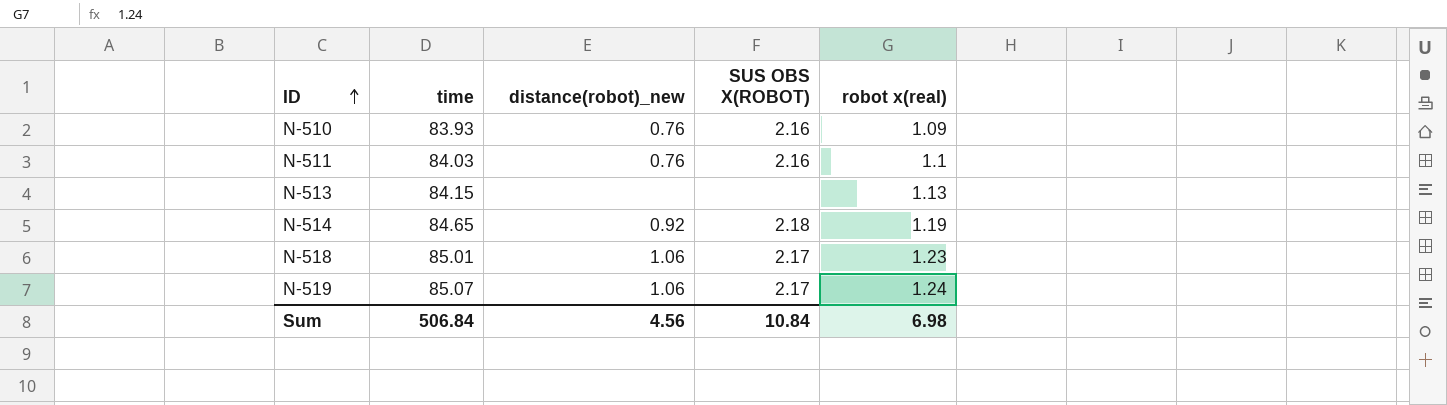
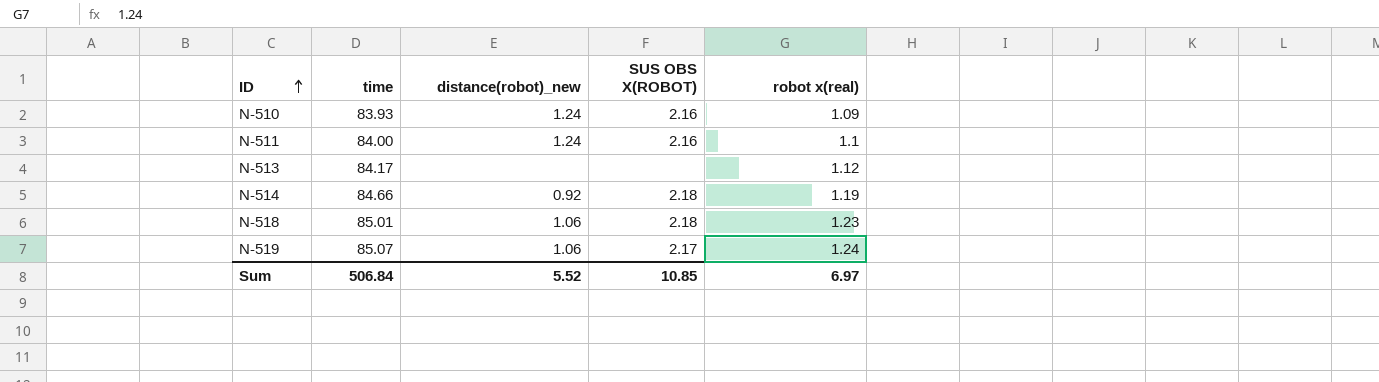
N-510 | distance(robot)_new: 0.76 -> 1.24
N-511 | time: 84.03 -> 84.00
N-511 | distance(robot)_new: 0.76 -> 1.24
N-513 | time: 84.15 -> 84.17
N-513 | robot x(real): 1.13 -> 1.12
N-514 | time: 84.65 -> 84.66
N-518 | SUS OBS X(ROBOT): 2.17 -> 2.18
Sum | distance(robot)_new: 4.56 -> 5.52
Sum | SUS OBS X(ROBOT): 10.84 -> 10.85
Sum | robot x(real): 6.98 -> 6.97

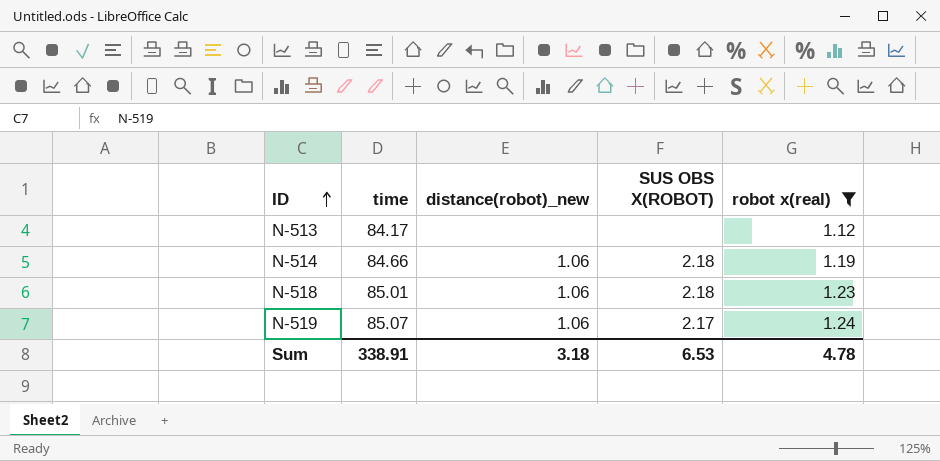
filter: none -> robot x(real) >= 1.12
N-514 | distance(robot)_new: 0.92 -> 1.06
Sum | time: 506.84 -> 338.91
Sum | distance(robot)_new: 5.52 -> 3.18
Sum | SUS OBS X(ROBOT): 10.85 -> 6.53
Sum | robot x(real): 6.97 -> 4.78

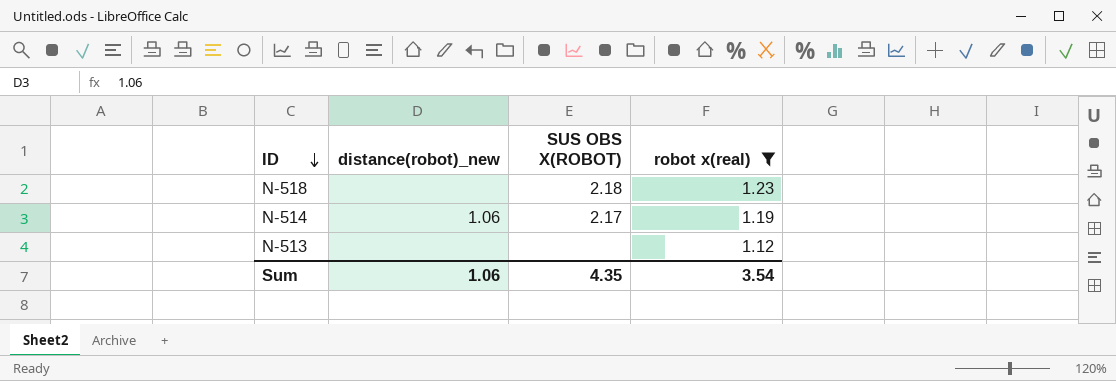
row order: ID ascending -> ID descending
column time | position: 2 -> none
row N-519: 85.07 | 1.06 | 2.17 | 1.24 -> none
N-518 | distance(robot)_new: 1.06 -> none
N-514 | SUS OBS X(ROBOT): 2.18 -> 2.17
Sum | distance(robot)_new: 3.18 -> 1.06
Sum | SUS OBS X(ROBOT): 6.53 -> 4.35
Sum | robot x(real): 4.78 -> 3.54

